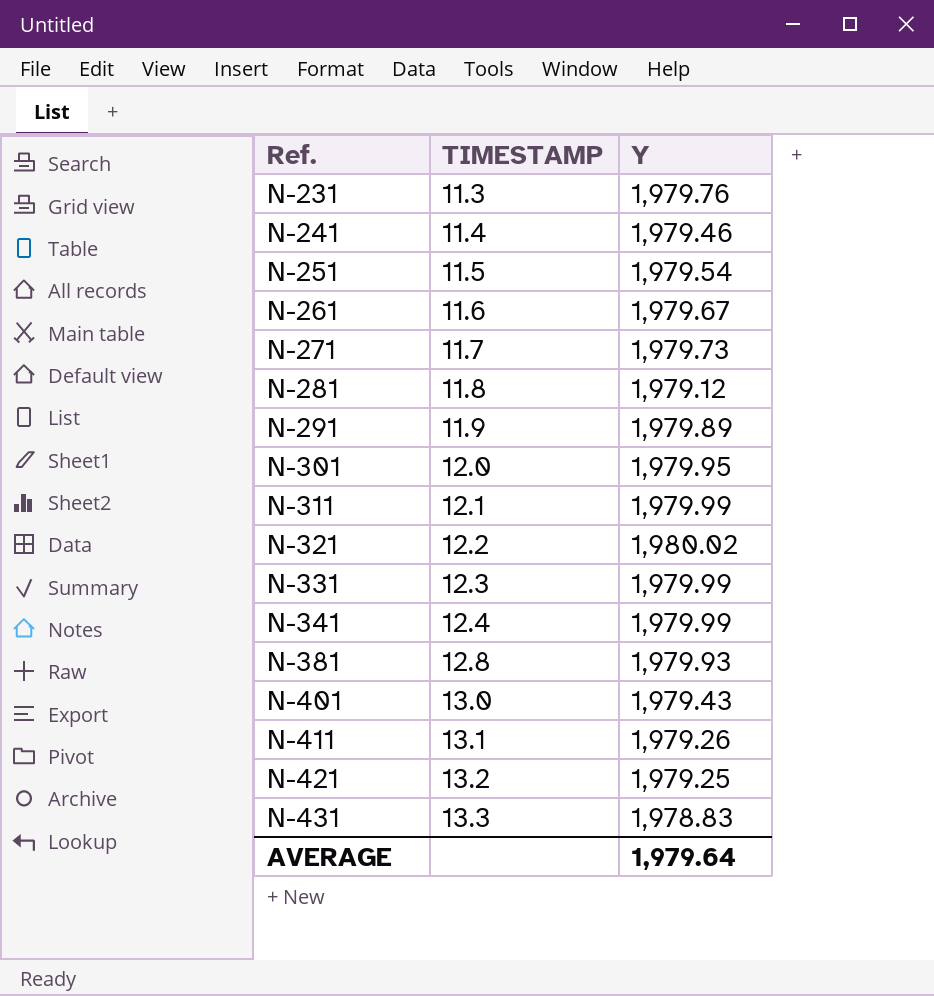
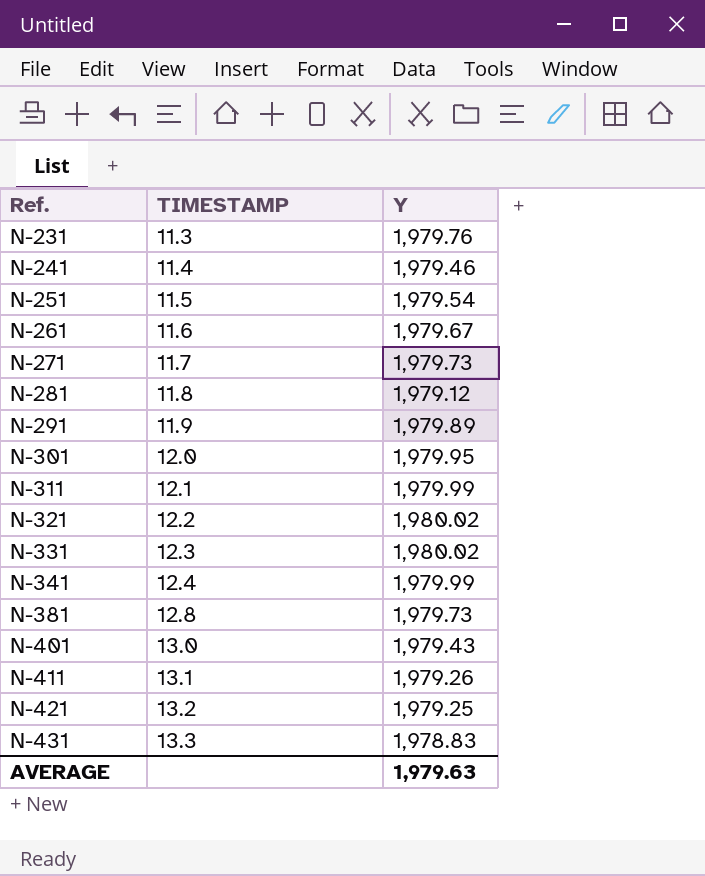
N-331 | Y: 1,979.99 -> 1,980.02
N-381 | Y: 1,979.93 -> 1,979.73
AVERAGE | Y: 1,979.64 -> 1,979.63

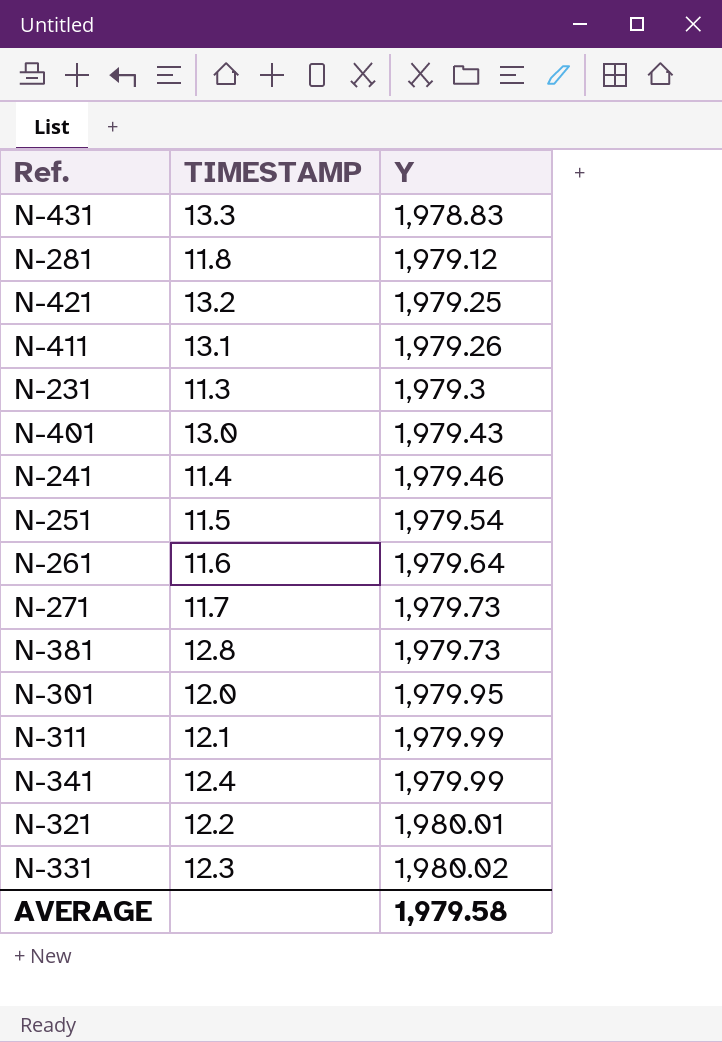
row order: Ref. ascending -> Y ascending
row N-291: 11.9 | 1,979.89 -> none
N-231 | Y: 1,979.76 -> 1,979.3
N-261 | Y: 1,979.67 -> 1,979.64
N-321 | Y: 1,980.02 -> 1,980.01
AVERAGE | Y: 1,979.63 -> 1,979.58

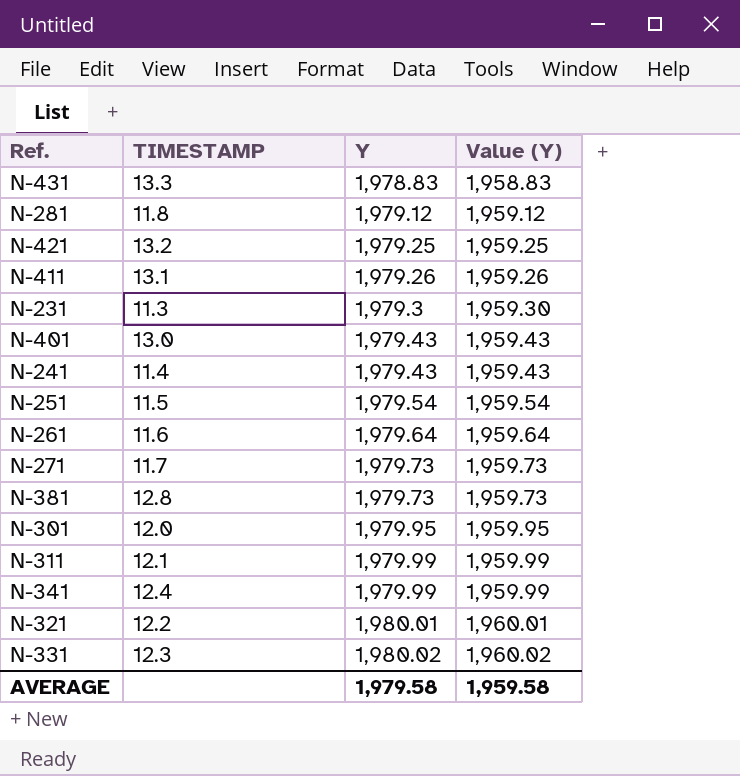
column Value (Y) | formula: none -> [Y] - 20
N-241 | Y: 1,979.46 -> 1,979.43

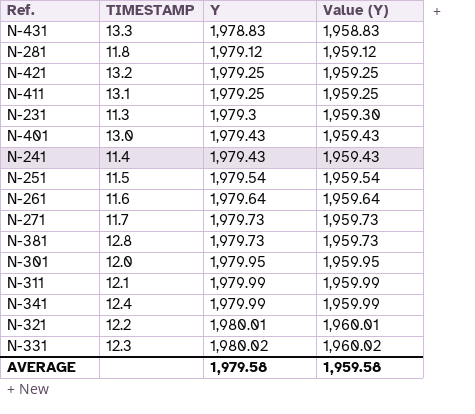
N-411 | Y: 1,979.26 -> 1,979.25
N-411 | Value (Y): 1,959.26 -> 1,959.25

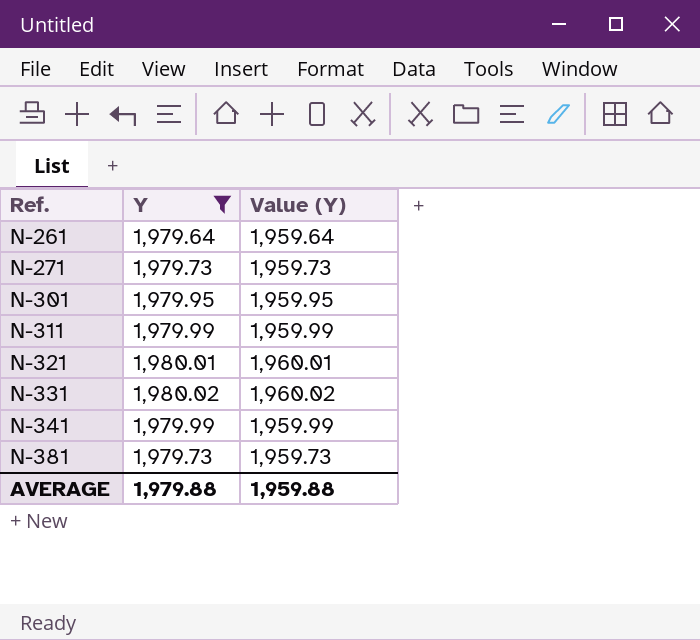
filter: none -> Y >= 1,979.64
row order: Y ascending -> Ref. ascending
column TIMESTAMP | position: 2 -> none
AVERAGE | Y: 1,979.58 -> 1,979.88
AVERAGE | Value (Y): 1,959.58 -> 1,959.88

